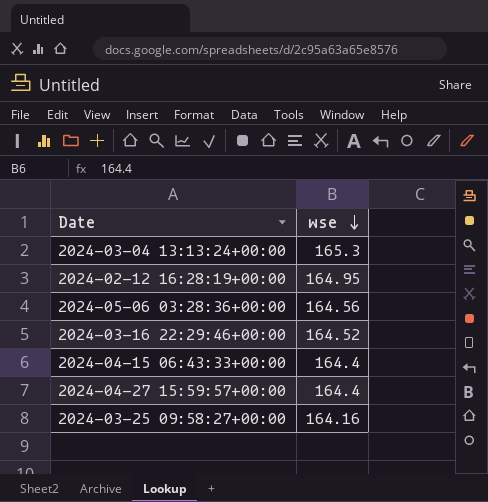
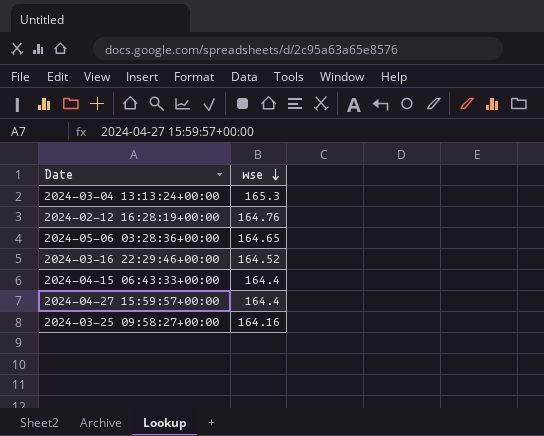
2024-02-12 16:28:19+00:00 | wse: 164.95 -> 164.76
2024-05-06 03:28:36+00:00 | wse: 164.56 -> 164.65

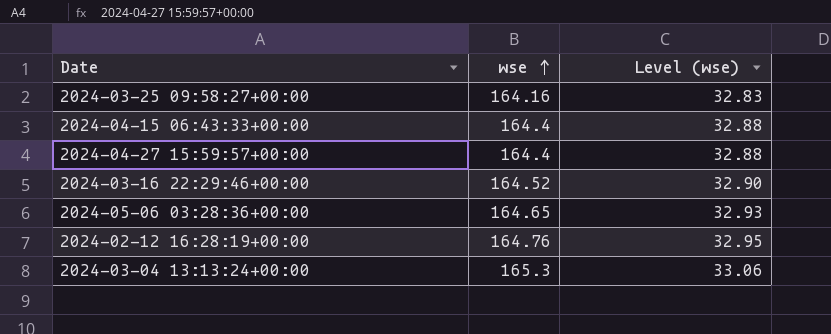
row order: wse descending -> wse ascending
column Level (wse) | formula: none -> [wse] * 0.2

